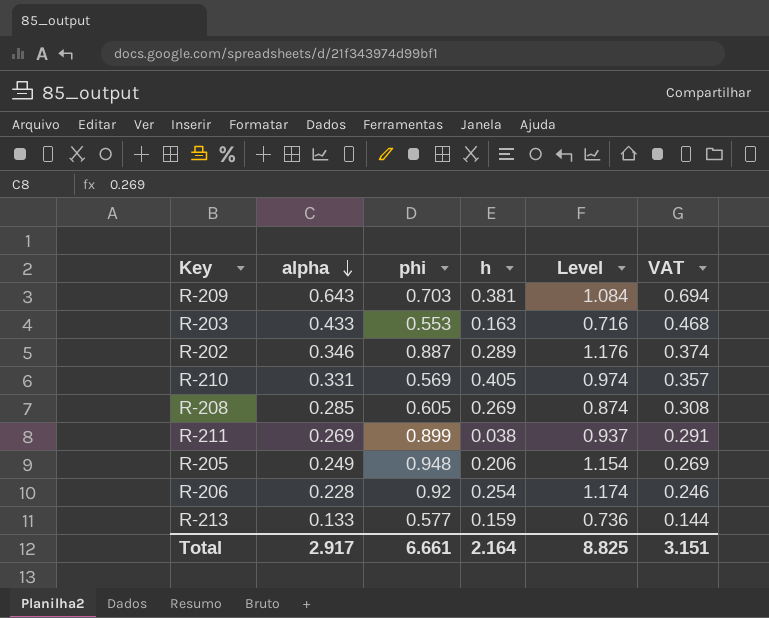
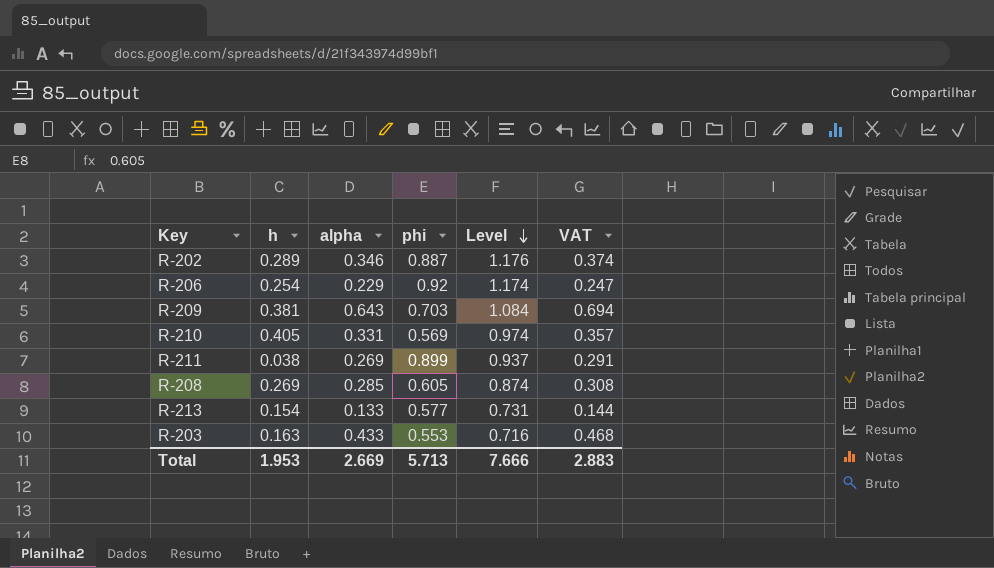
row order: alpha descending -> Level descending
column h | position: 4 -> 2
row R-205: 0.249 | 0.948 | 0.206 | 1.154 | 0.269 -> none
R-206 | alpha: 0.228 -> 0.229
R-206 | VAT: 0.246 -> 0.247
R-213 | h: 0.159 -> 0.154
R-213 | Level: 0.736 -> 0.731
Total | h: 2.164 -> 1.953
Total | alpha: 2.917 -> 2.669
Total | phi: 6.661 -> 5.713
Total | Level: 8.825 -> 7.666
Total | VAT: 3.151 -> 2.883

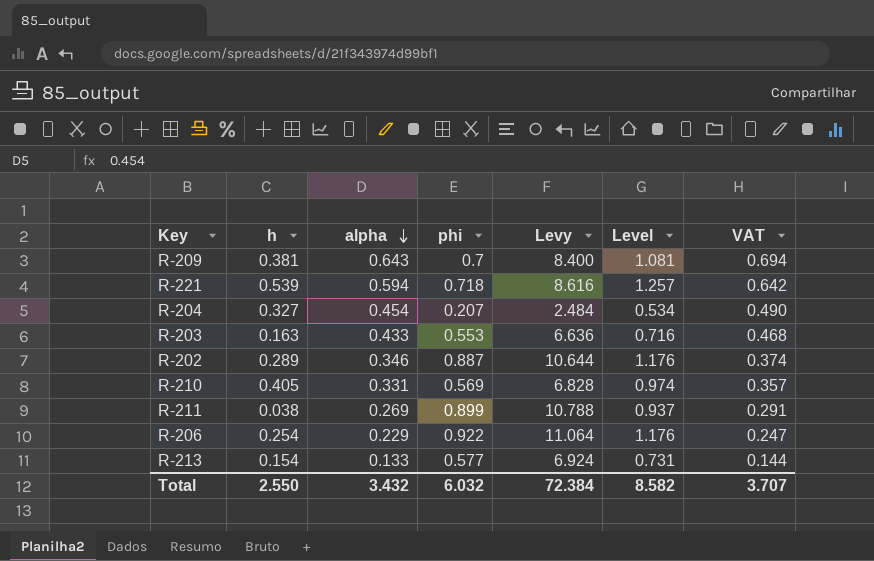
row order: Level descending -> alpha descending
column Levy | formula: none -> [phi] * 12
row R-208: 0.269 | 0.285 | 0.605 | 0.874 | 0.308 -> none
R-209 | phi: 0.703 -> 0.7
R-209 | Level: 1.084 -> 1.081
row R-221: none -> 0.539 | 0.594 | 0.718 | 8.616 | 1.257 | 0.642
row R-204: none -> 0.327 | 0.454 | 0.207 | 2.484 | 0.534 | 0.490
R-206 | phi: 0.92 -> 0.922
R-206 | Level: 1.174 -> 1.176
Total | h: 1.953 -> 2.550
Total | alpha: 2.669 -> 3.432
Total | phi: 5.713 -> 6.032
Total | Level: 7.666 -> 8.582
Total | VAT: 2.883 -> 3.707

